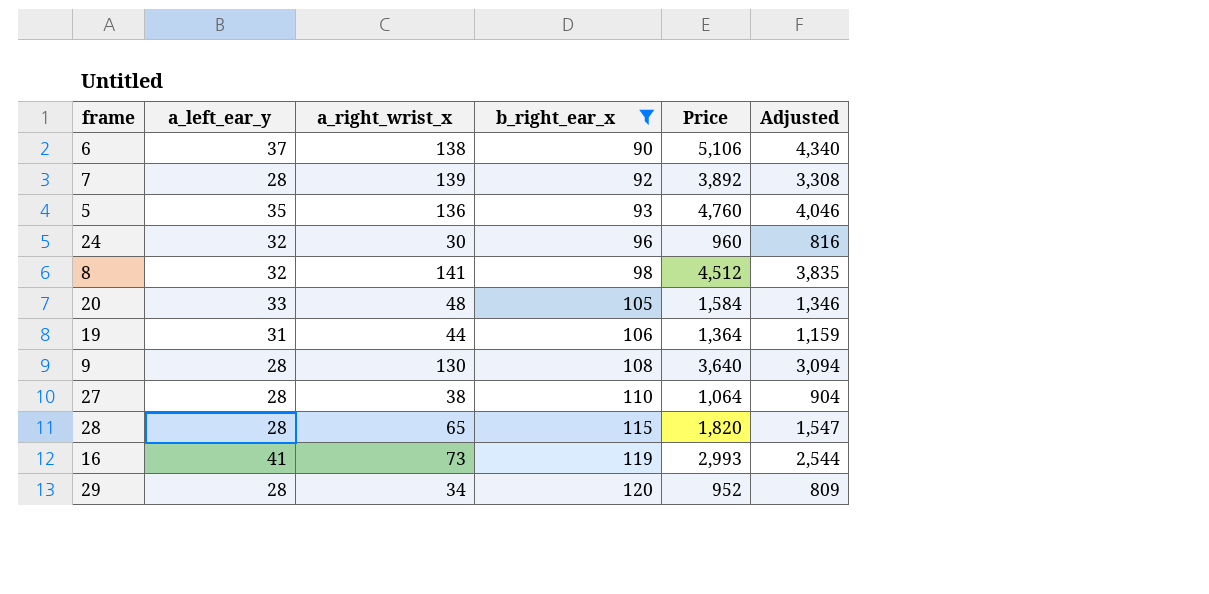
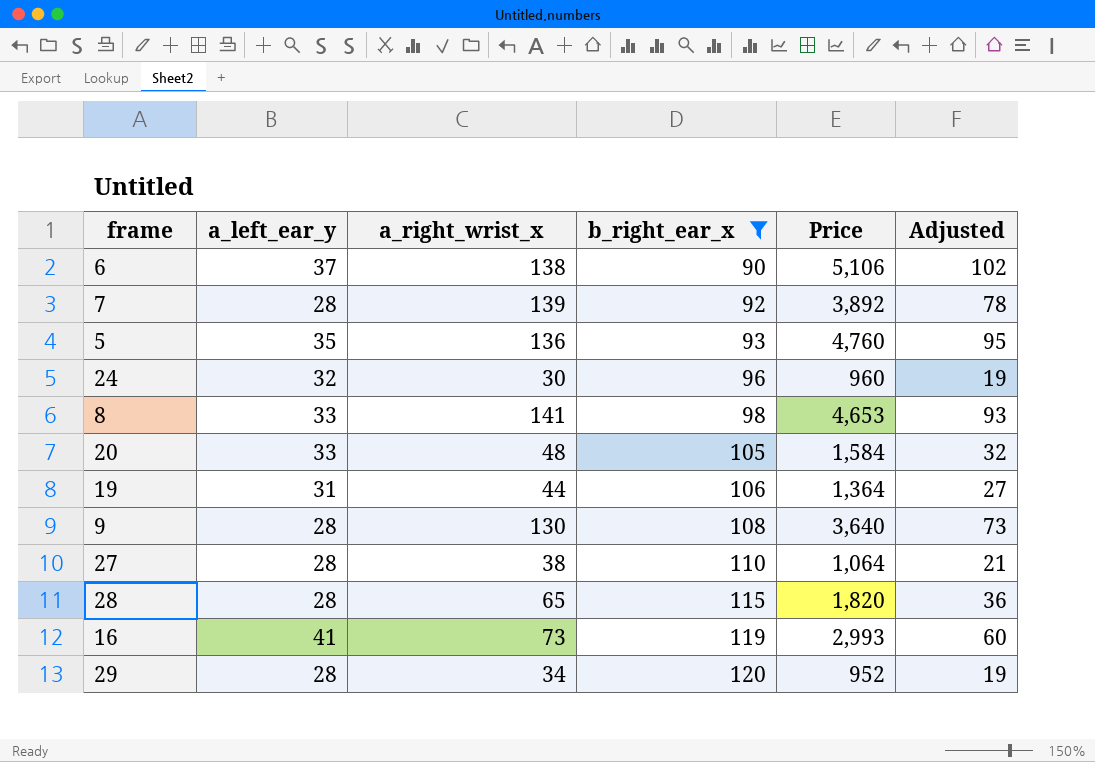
column Adjusted | formula: [Price] * 0.85 -> [Price] * 0.02
8 | a_left_ear_y: 32 -> 33
8 | Price: 4,512 -> 4,653

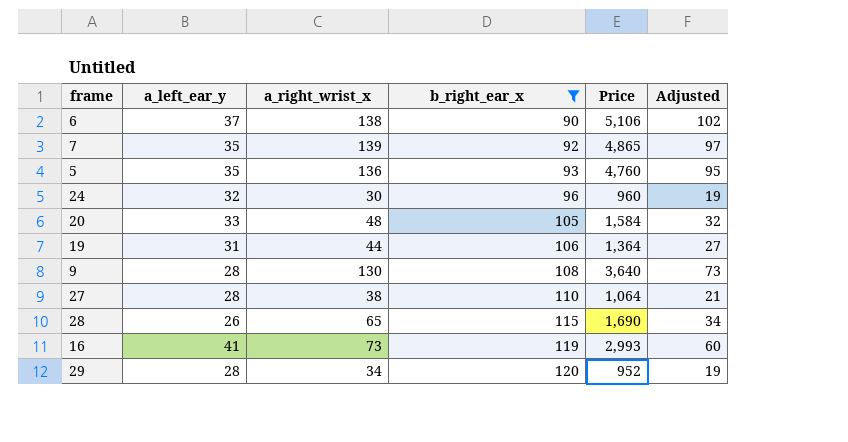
row 8: 33 | 141 | 98 | 4,653 | 93 -> none
7 | a_left_ear_y: 28 -> 35
7 | Price: 3,892 -> 4,865
7 | Adjusted: 78 -> 97
28 | a_left_ear_y: 28 -> 26
28 | Price: 1,820 -> 1,690
28 | Adjusted: 36 -> 34

